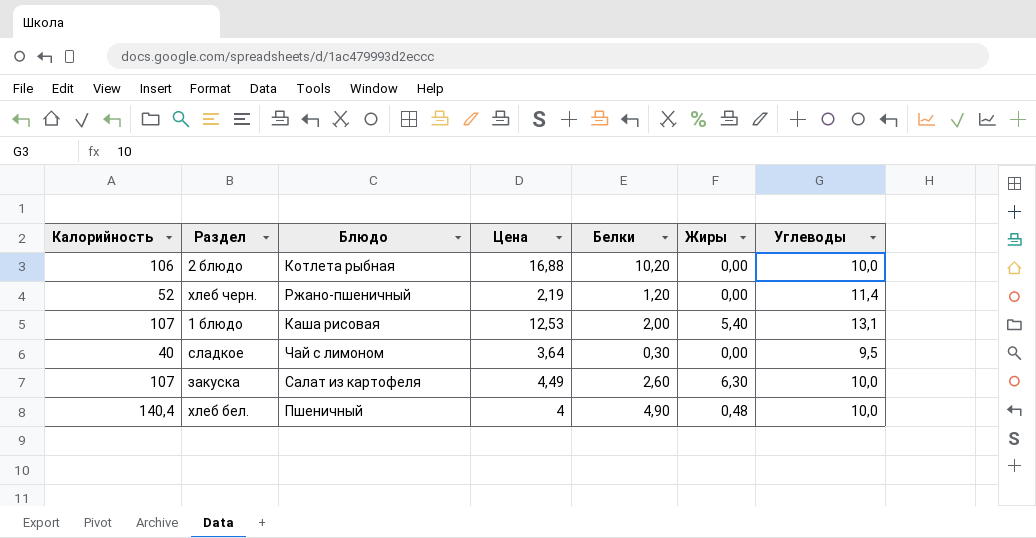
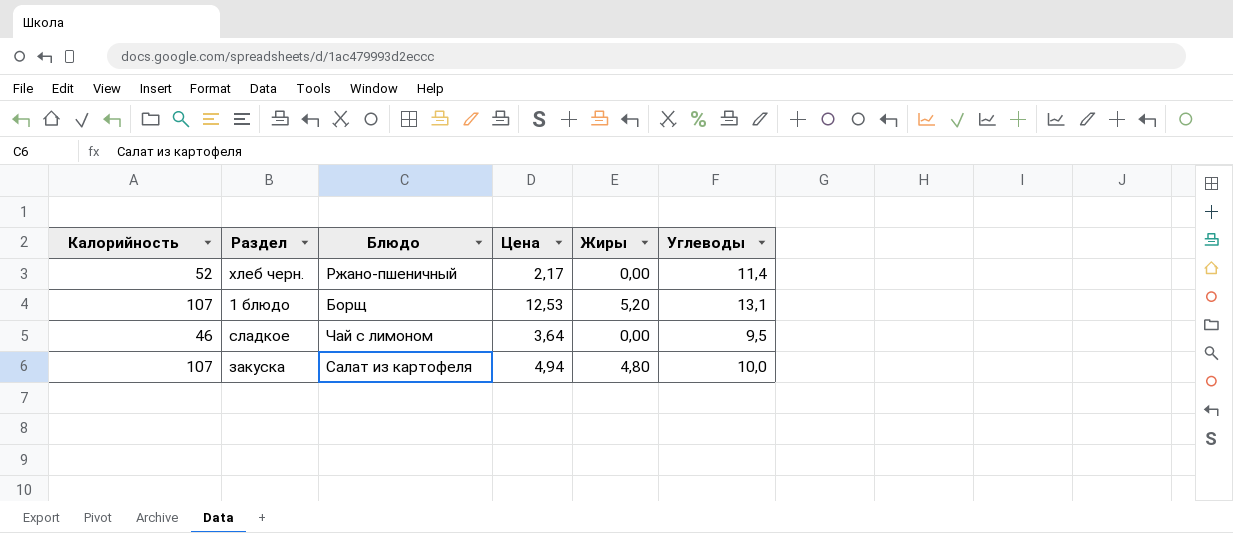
column Белки | position: 5 -> none
row 2 блюдо: 106 | Котлета рыбная | 16,88 | 10,20 | 0,00 | 10,0 -> none
row хлеб бел.: 140,4 | Пшеничный | 4 | 4,90 | 0,48 | 10,0 -> none
хлеб черн. | Цена: 2,19 -> 2,17
1 блюдо | Блюдо: Каша рисовая -> Борщ
1 блюдо | Жиры: 5,40 -> 5,20
сладкое | Калорийность: 40 -> 46
закуска | Цена: 4,49 -> 4,94
закуска | Жиры: 6,30 -> 4,80

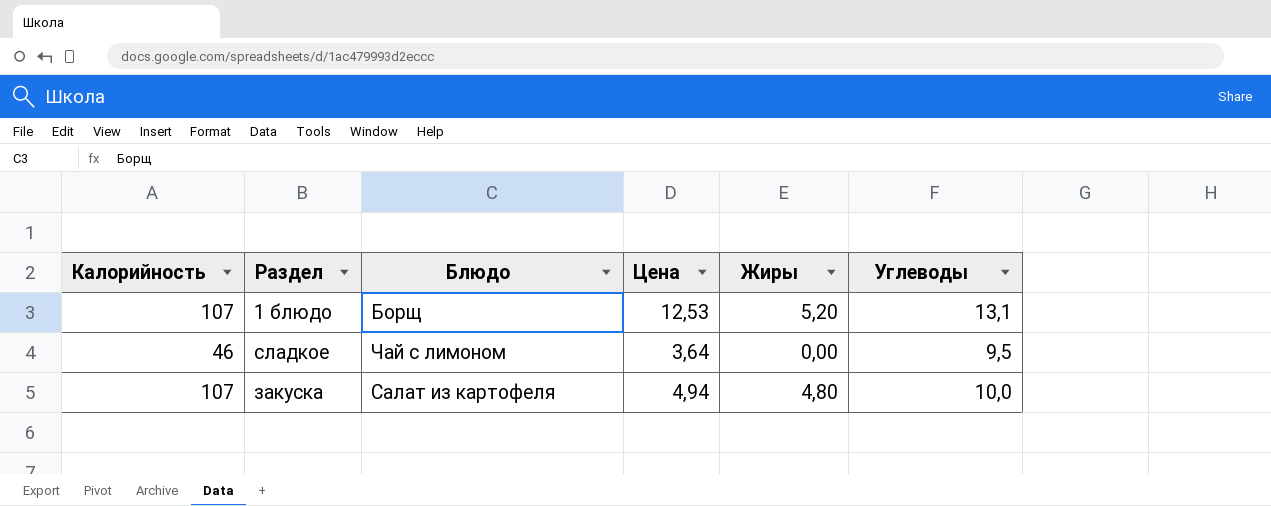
row хлеб черн.: 52 | Ржано-пшеничный | 2,17 | 0,00 | 11,4 -> none

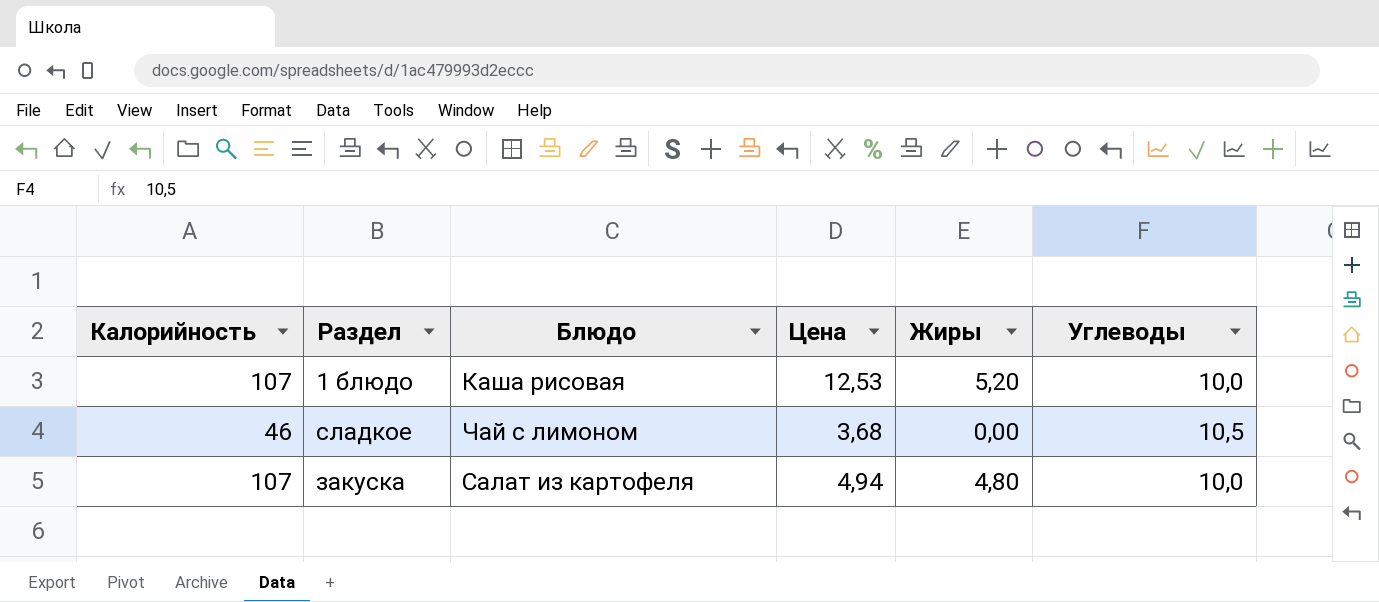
1 блюдо | Блюдо: Борщ -> Каша рисовая
1 блюдо | Углеводы: 13,1 -> 10,0
сладкое | Цена: 3,64 -> 3,68
сладкое | Углеводы: 9,5 -> 10,5

